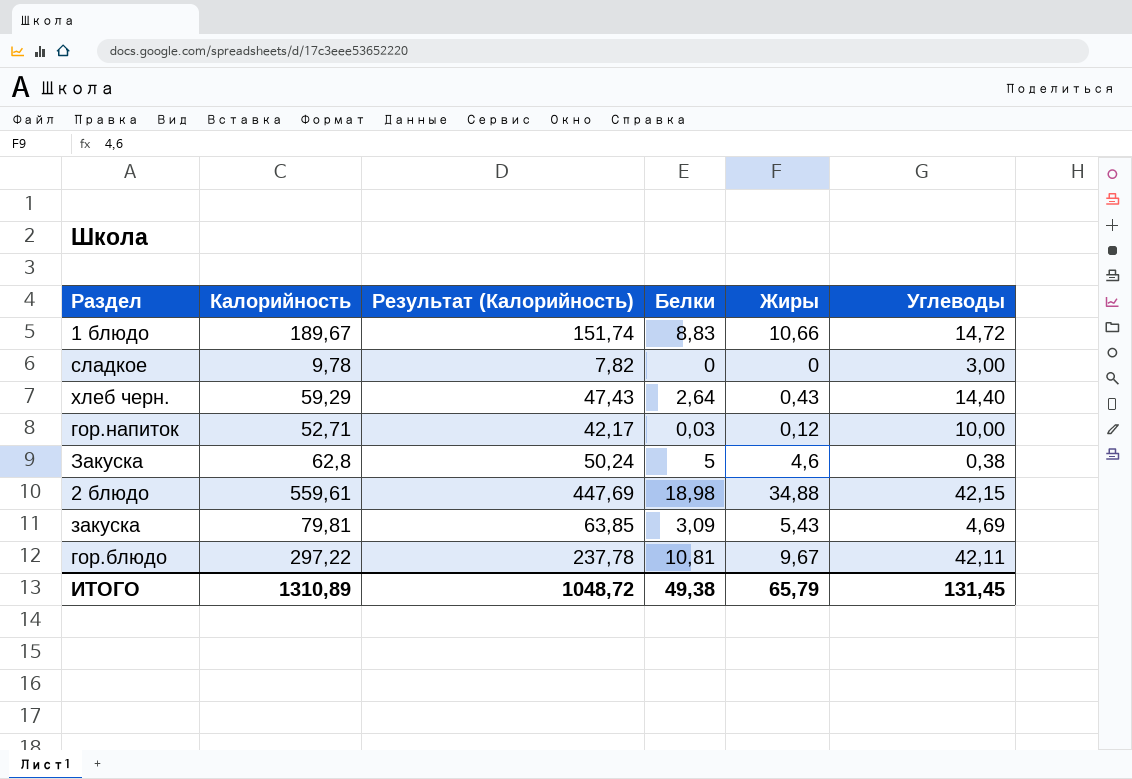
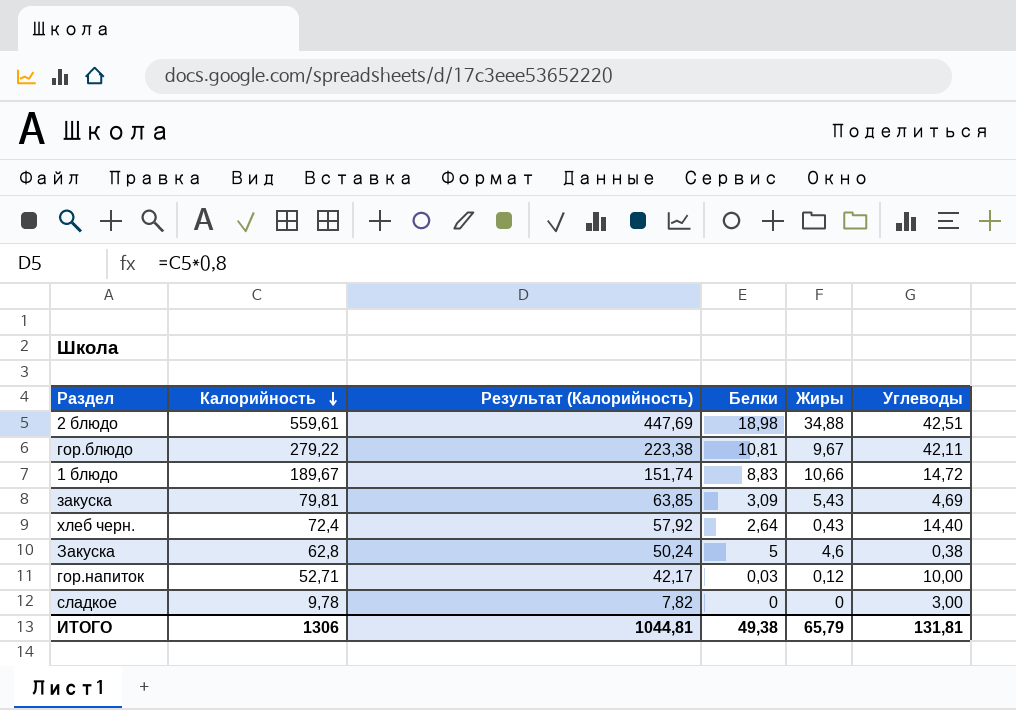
row order: none -> Калорийность descending
2 блюдо | Углеводы: 42,15 -> 42,51
гор.блюдо | Калорийность: 297,22 -> 279,22
гор.блюдо | Результат (Калорийность): 237,78 -> 223,38
хлеб черн. | Калорийность: 59,29 -> 72,4
хлеб черн. | Результат (Калорийность): 47,43 -> 57,92
ИТОГО | Калорийность: 1310,89 -> 1306
ИТОГО | Результат (Калорийность): 1048,72 -> 1044,81
ИТОГО | Углеводы: 131,45 -> 131,81

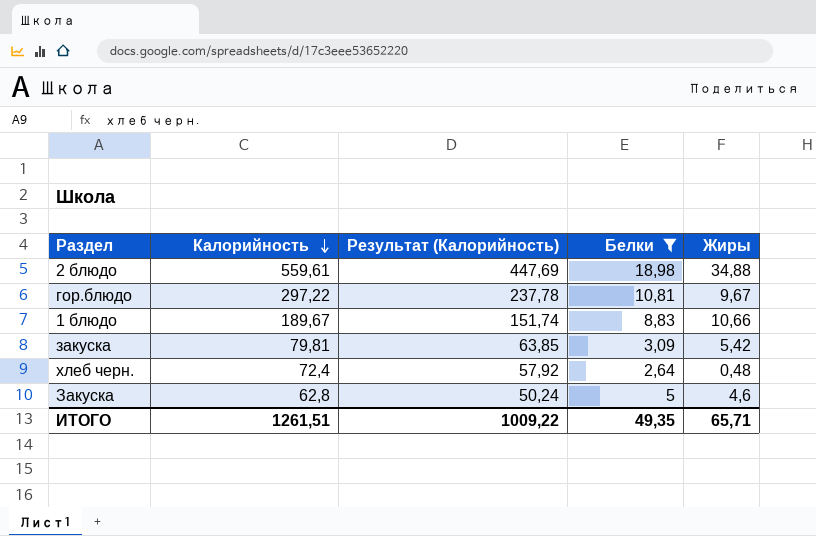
filter: none -> Белки >= 2,64
column Углеводы | position: 6 -> none
гор.блюдо | Калорийность: 279,22 -> 297,22
гор.блюдо | Результат (Калорийность): 223,38 -> 237,78
закуска | Жиры: 5,43 -> 5,42
хлеб черн. | Жиры: 0,43 -> 0,48
ИТОГО | Калорийность: 1306 -> 1261,51
ИТОГО | Результат (Калорийность): 1044,81 -> 1009,22
ИТОГО | Белки: 49,38 -> 49,35
ИТОГО | Жиры: 65,79 -> 65,71

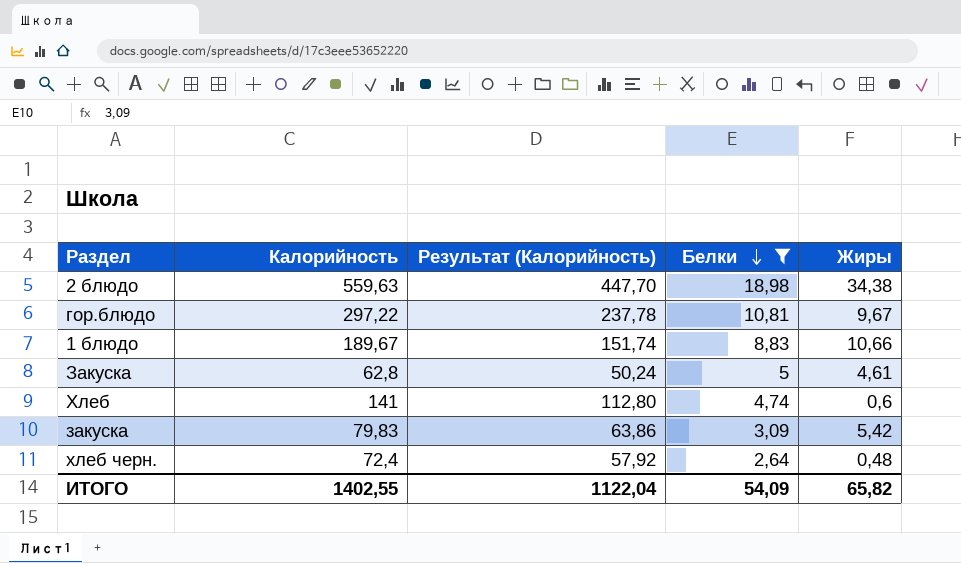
row order: Калорийность descending -> Белки descending
2 блюдо | Калорийность: 559,61 -> 559,63
2 блюдо | Результат (Калорийность): 447,69 -> 447,70
2 блюдо | Жиры: 34,88 -> 34,38
Закуска | Жиры: 4,6 -> 4,61
row Хлеб: none -> 141 | 112,80 | 4,74 | 0,6
закуска | Калорийность: 79,81 -> 79,83
закуска | Результат (Калорийность): 63,85 -> 63,86
ИТОГО | Калорийность: 1261,51 -> 1402,55
ИТОГО | Результат (Калорийность): 1009,22 -> 1122,04
ИТОГО | Белки: 49,35 -> 54,09
ИТОГО | Жиры: 65,71 -> 65,82

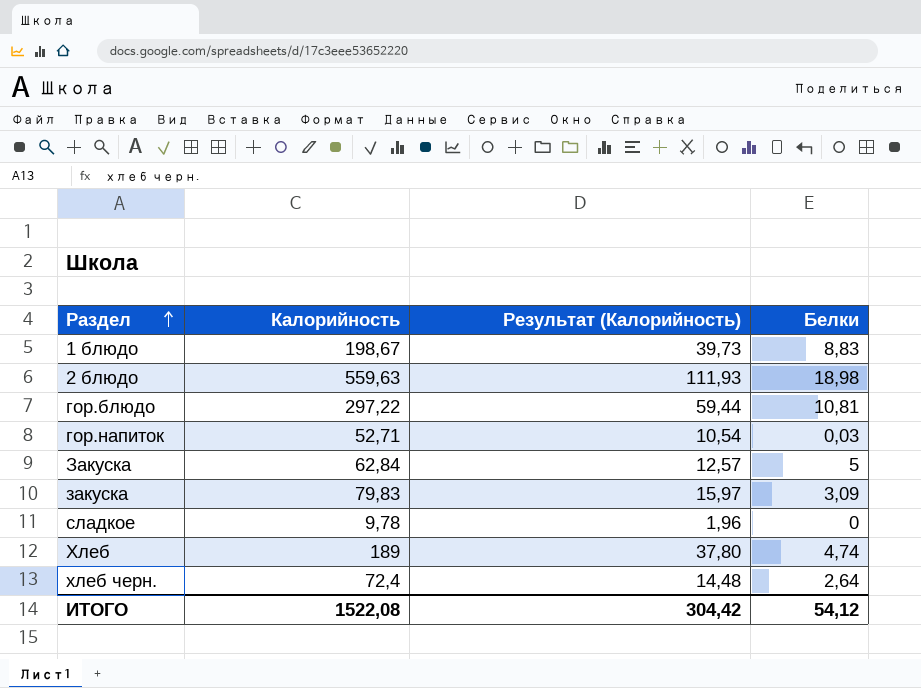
filter: Белки >= 2,64 -> none
row order: Белки descending -> Раздел ascending
column Жиры | position: 5 -> none
column Результат (Калорийность) | formula: [Калорийность] * 0,8 -> [Калорийность] * 0,2
1 блюдо | Калорийность: 189,67 -> 198,67
Закуска | Калорийность: 62,8 -> 62,84
Хлеб | Калорийность: 141 -> 189
ИТОГО | Калорийность: 1402,55 -> 1522,08
ИТОГО | Результат (Калорийность): 1122,04 -> 304,42
ИТОГО | Белки: 54,09 -> 54,12

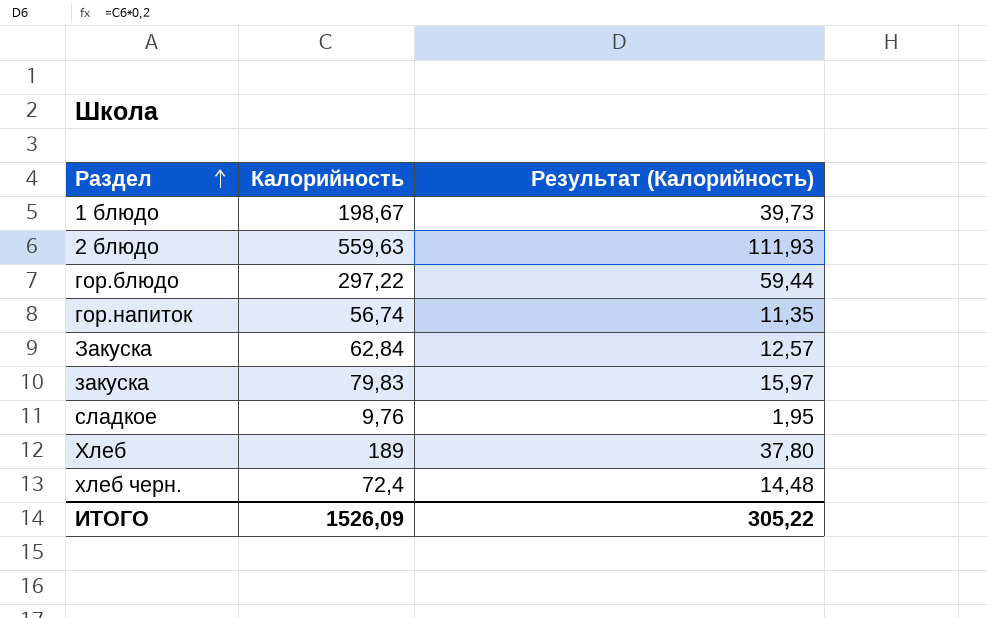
column Белки | position: 4 -> none
гор.напиток | Калорийность: 52,71 -> 56,74
гор.напиток | Результат (Калорийность): 10,54 -> 11,35
сладкое | Калорийность: 9,78 -> 9,76
сладкое | Результат (Калорийность): 1,96 -> 1,95
ИТОГО | Калорийность: 1522,08 -> 1526,09
ИТОГО | Результат (Калорийность): 304,42 -> 305,22

